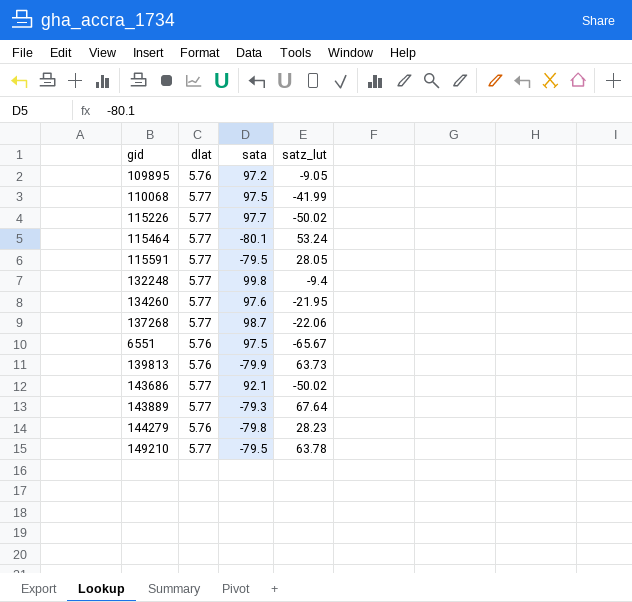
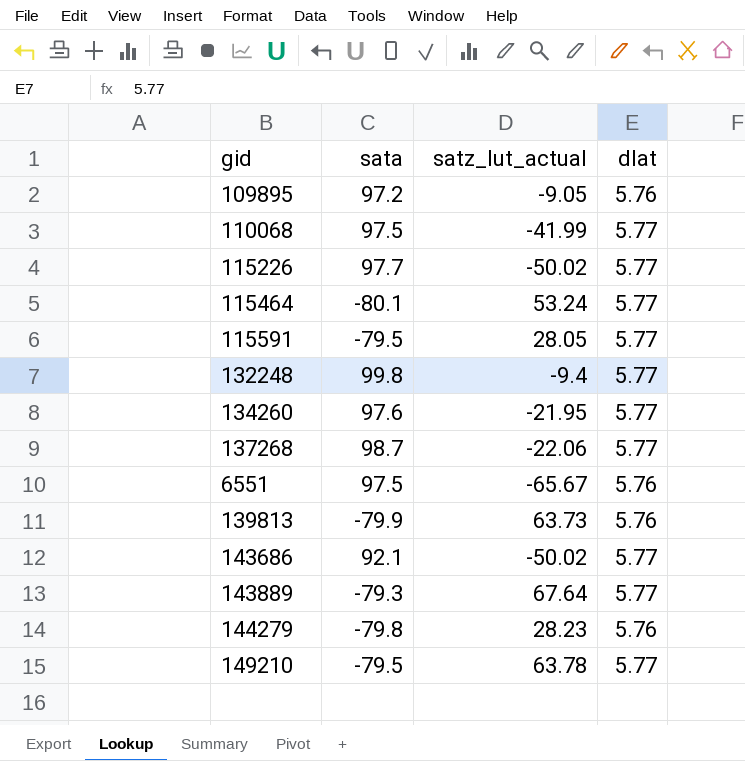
column name: satz_lut -> satz_lut_actual
column dlat | position: 2 -> 4

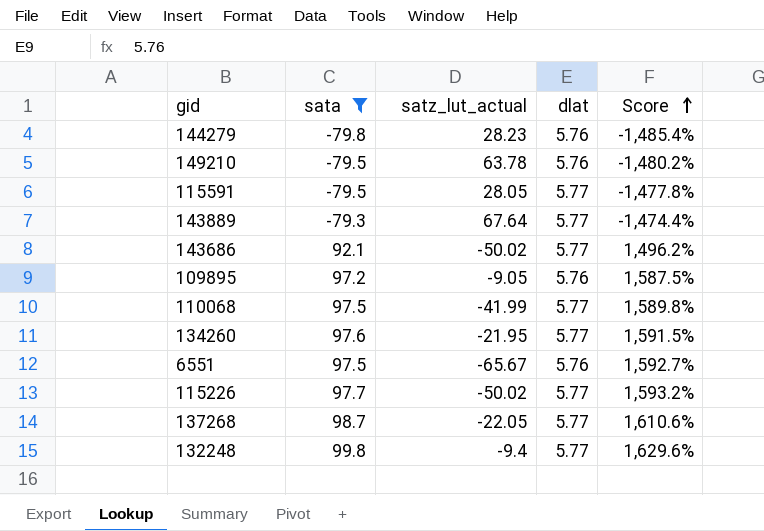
filter: none -> sata >= -79.8
row order: none -> Score ascending
column Score | formula: none -> ([sata] - [dlat]) / [dlat]
149210 | dlat: 5.77 -> 5.76
137268 | satz_lut_actual: -22.06 -> -22.05

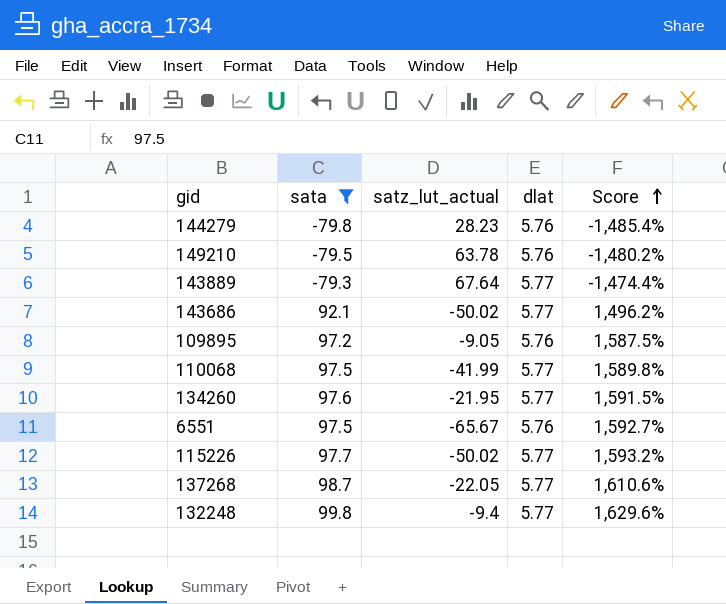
row 115591: -79.5 | 28.05 | 5.77 | -1,477.8% -> none

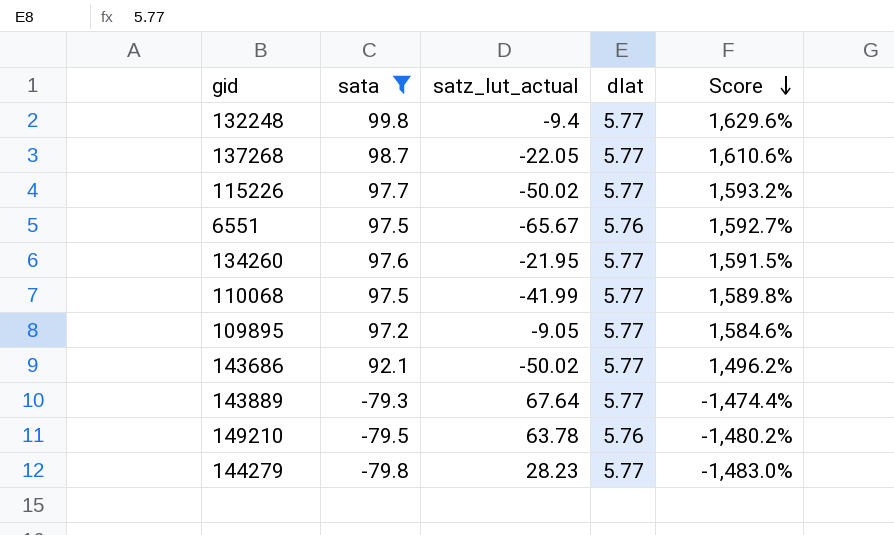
row order: Score ascending -> Score descending
109895 | dlat: 5.76 -> 5.77
109895 | Score: 1,587.5% -> 1,584.6%
144279 | dlat: 5.76 -> 5.77
144279 | Score: -1,485.4% -> -1,483.0%

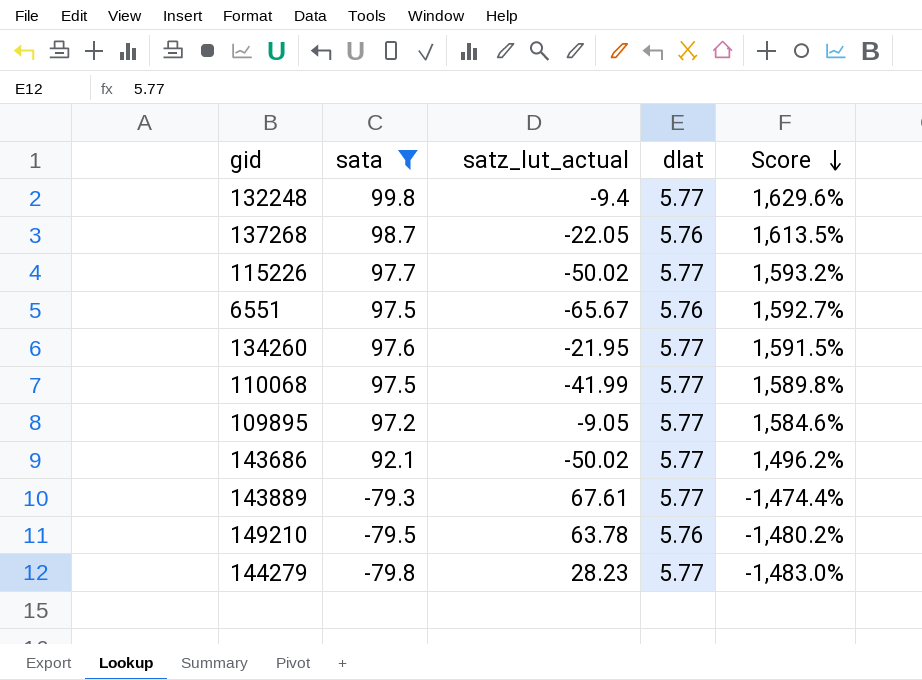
137268 | dlat: 5.77 -> 5.76
137268 | Score: 1,610.6% -> 1,613.5%
143889 | satz_lut_actual: 67.64 -> 67.61

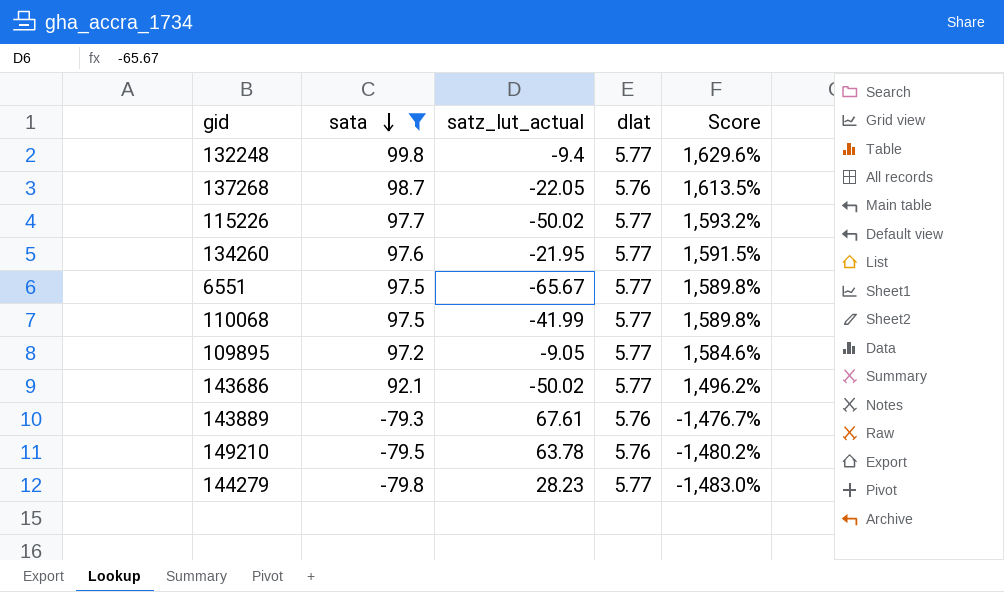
row order: Score descending -> sata descending
6551 | dlat: 5.76 -> 5.77
6551 | Score: 1,592.7% -> 1,589.8%
143889 | dlat: 5.77 -> 5.76
143889 | Score: -1,474.4% -> -1,476.7%

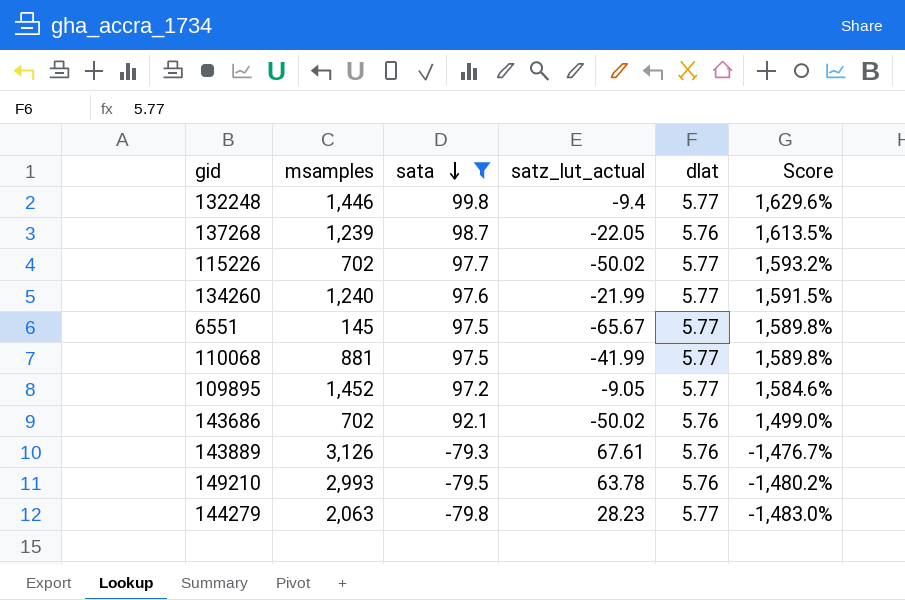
column msamples | position: none -> 2
134260 | satz_lut_actual: -21.95 -> -21.99
143686 | dlat: 5.77 -> 5.76
143686 | Score: 1,496.2% -> 1,499.0%

